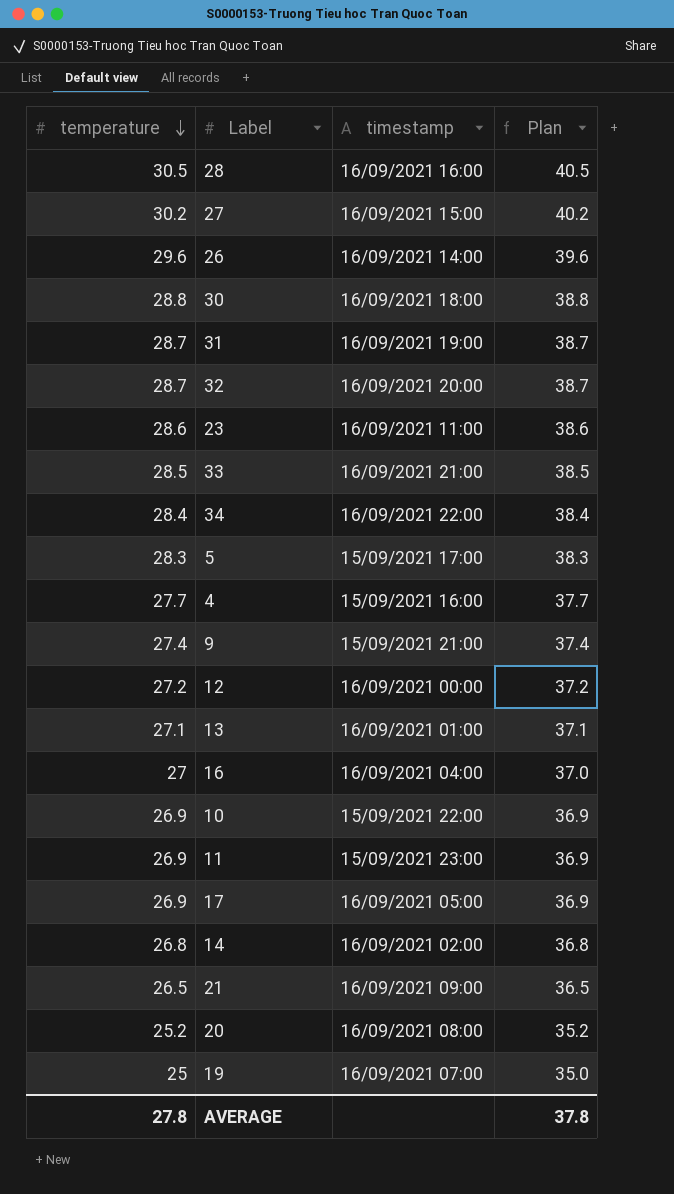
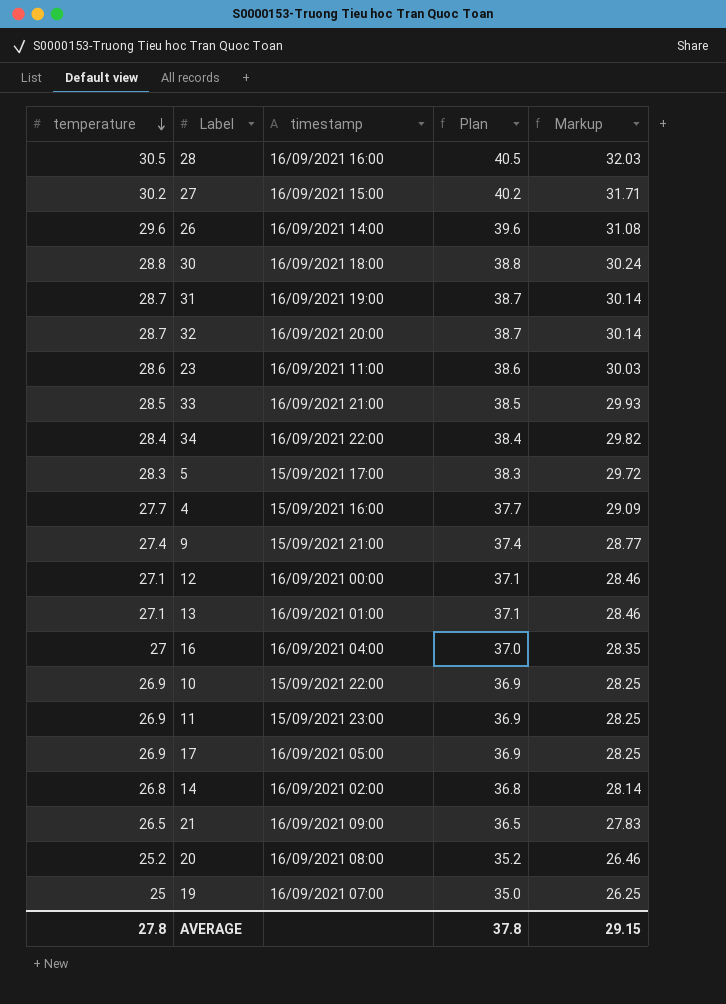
column Markup | formula: none -> [temperature] * 1.05
12 | temperature: 27.2 -> 27.1
12 | Plan: 37.2 -> 37.1

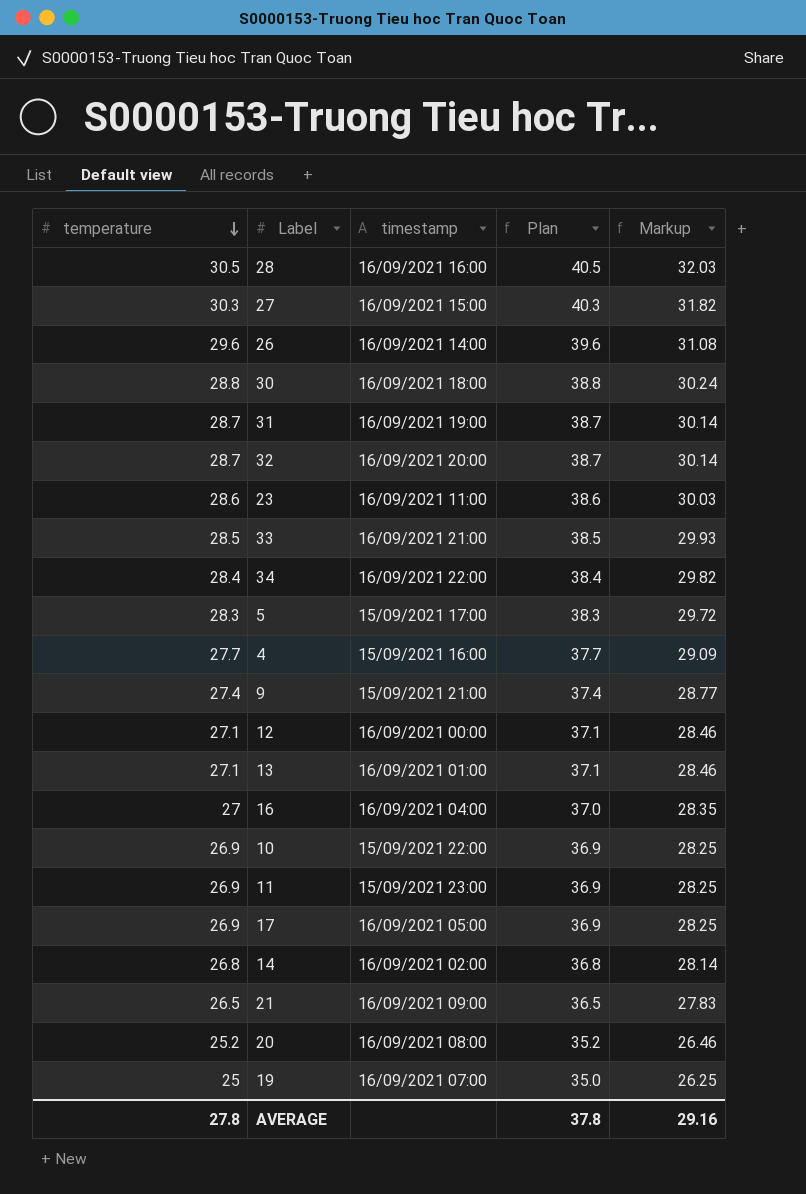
27 | temperature: 30.2 -> 30.3
27 | Plan: 40.2 -> 40.3
27 | Markup: 31.71 -> 31.82
AVERAGE | Markup: 29.15 -> 29.16

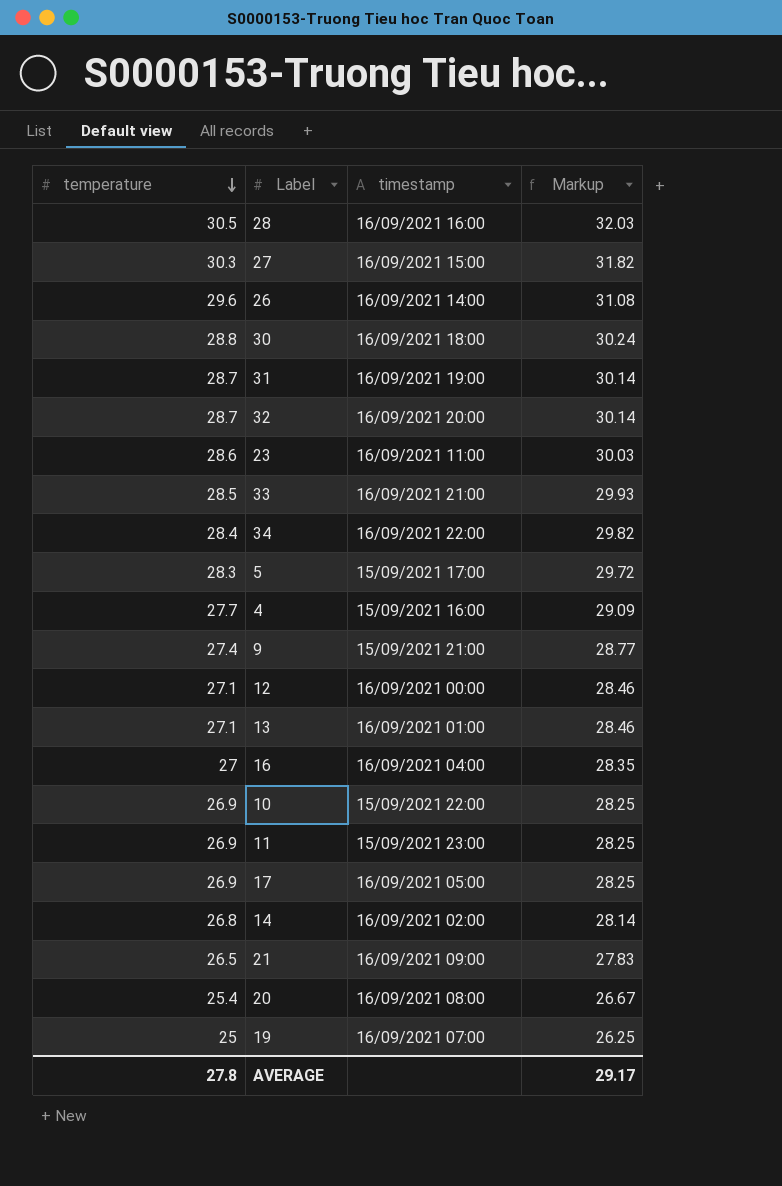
column Plan | formula: [temperature] + 10 -> none
20 | temperature: 25.2 -> 25.4
20 | Markup: 26.46 -> 26.67
AVERAGE | Markup: 29.16 -> 29.17

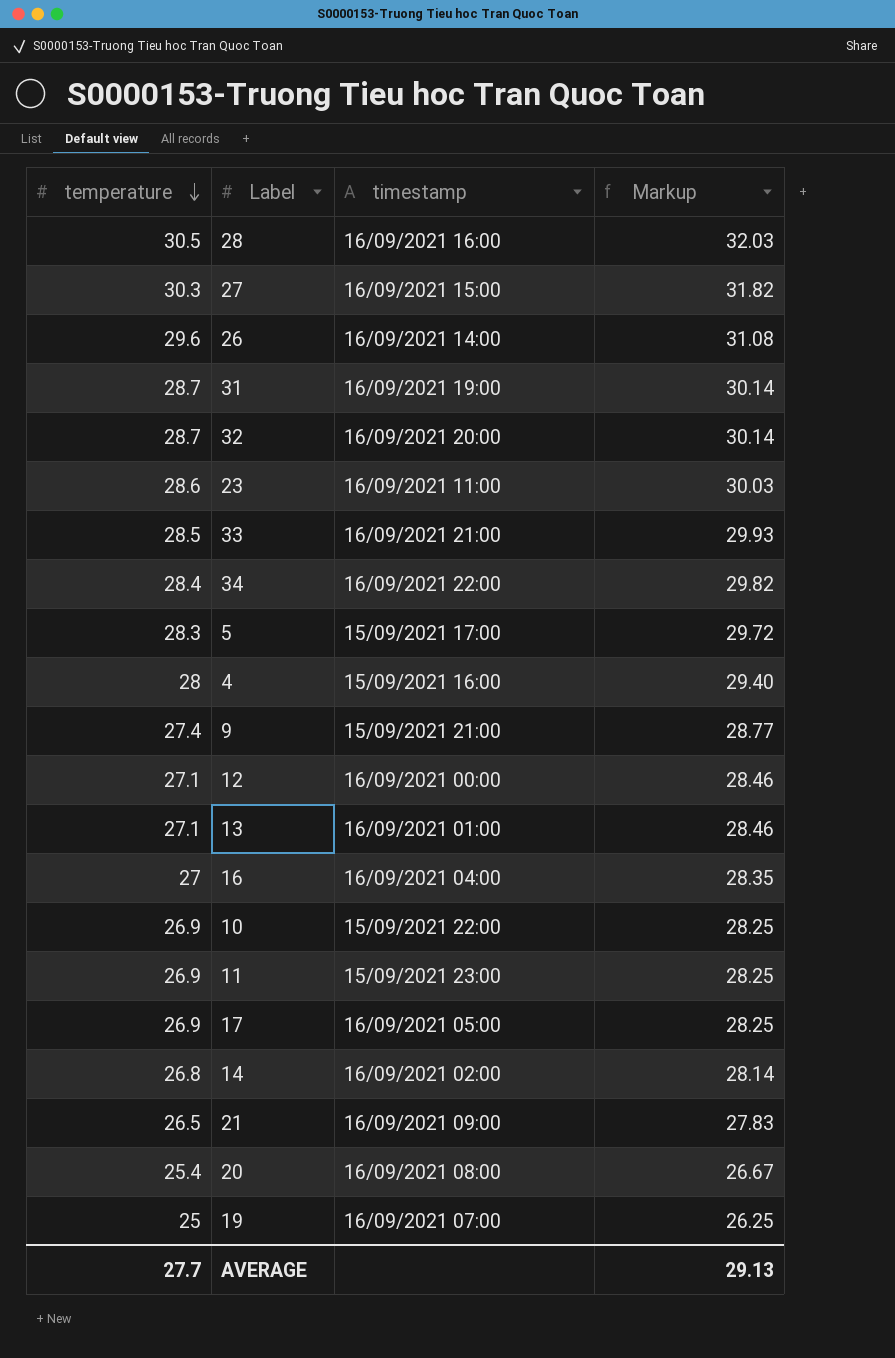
row 30: 28.8 | 16/09/2021 18:00 | 30.24 -> none
4 | temperature: 27.7 -> 28
4 | Markup: 29.09 -> 29.40
AVERAGE | temperature: 27.8 -> 27.7
AVERAGE | Markup: 29.17 -> 29.13

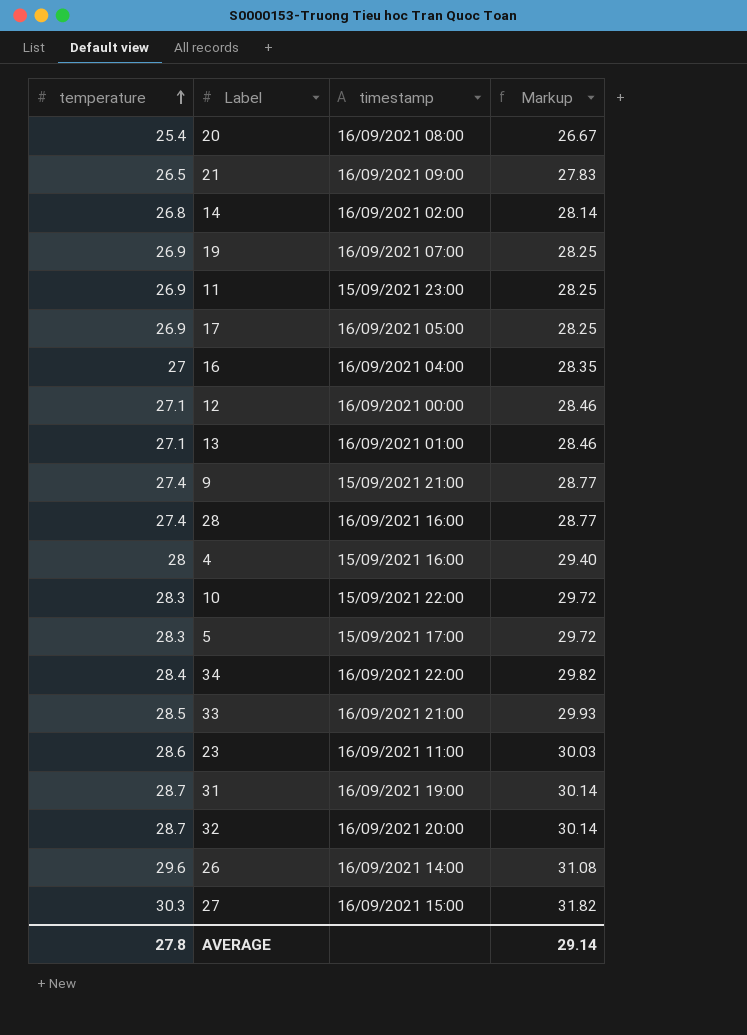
row order: temperature descending -> temperature ascending
19 | temperature: 25 -> 26.9
19 | Markup: 26.25 -> 28.25
28 | temperature: 30.5 -> 27.4
28 | Markup: 32.03 -> 28.77
10 | temperature: 26.9 -> 28.3
10 | Markup: 28.25 -> 29.72
AVERAGE | temperature: 27.7 -> 27.8
AVERAGE | Markup: 29.13 -> 29.14

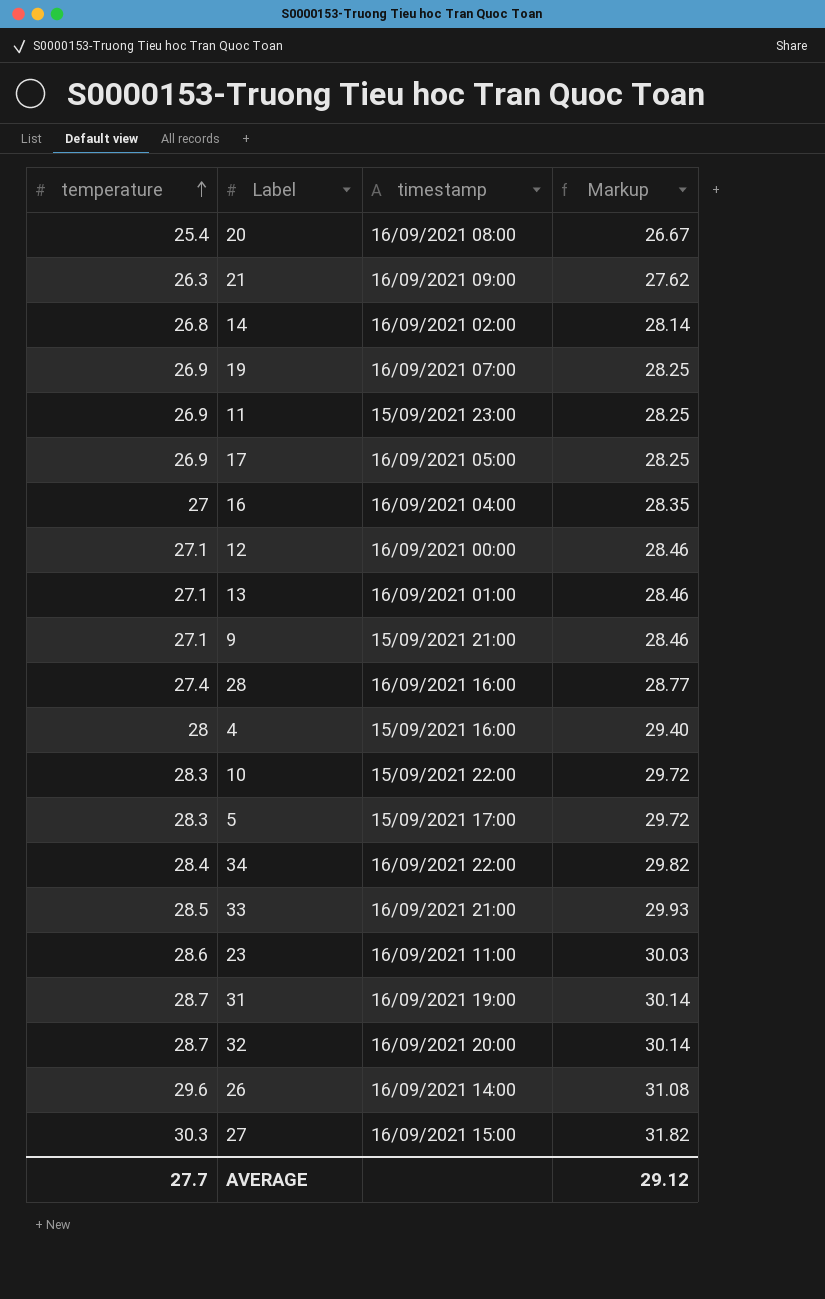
21 | temperature: 26.5 -> 26.3
21 | Markup: 27.83 -> 27.62
9 | temperature: 27.4 -> 27.1
9 | Markup: 28.77 -> 28.46
AVERAGE | temperature: 27.8 -> 27.7
AVERAGE | Markup: 29.14 -> 29.12

